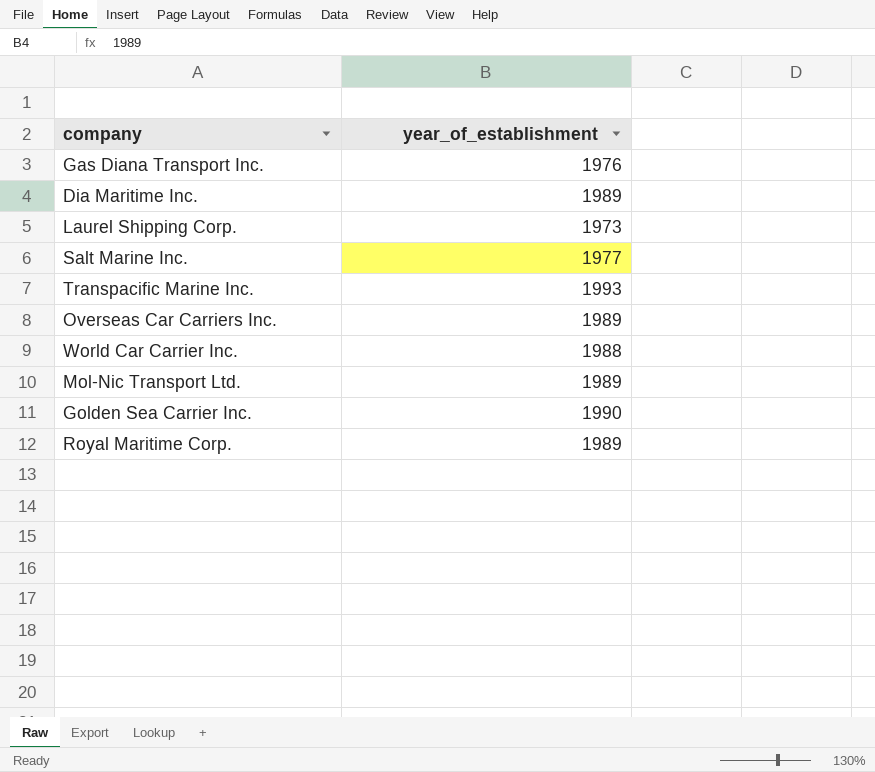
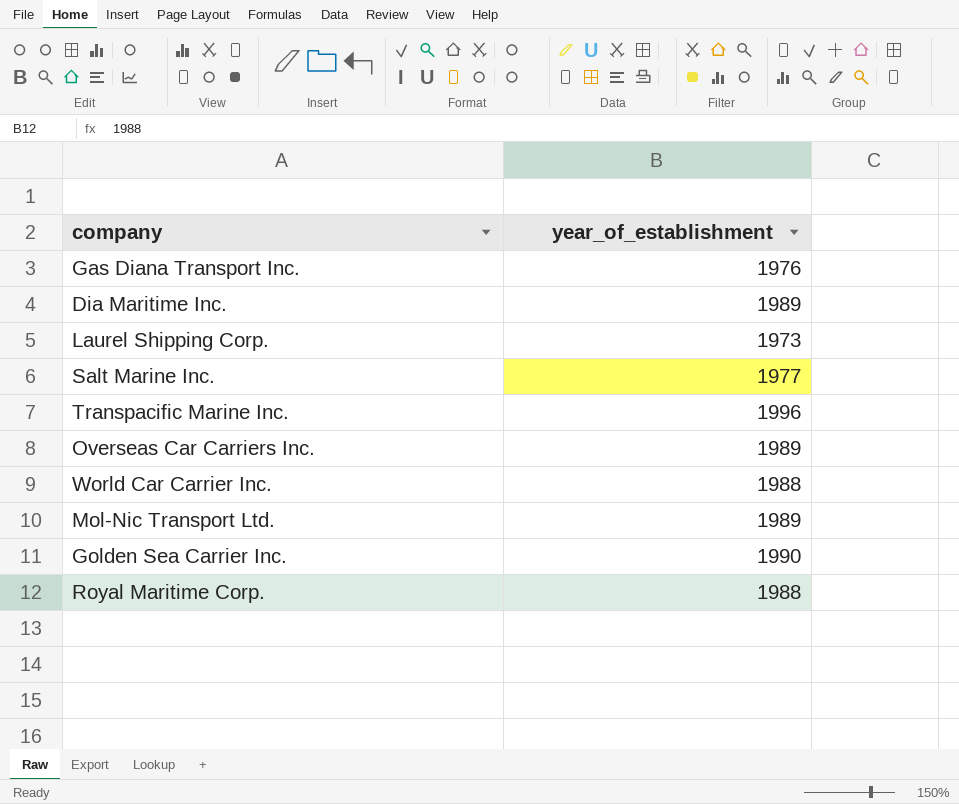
Transpacific Marine Inc. | year_of_establishment: 1993 -> 1996
Royal Maritime Corp. | year_of_establishment: 1989 -> 1988

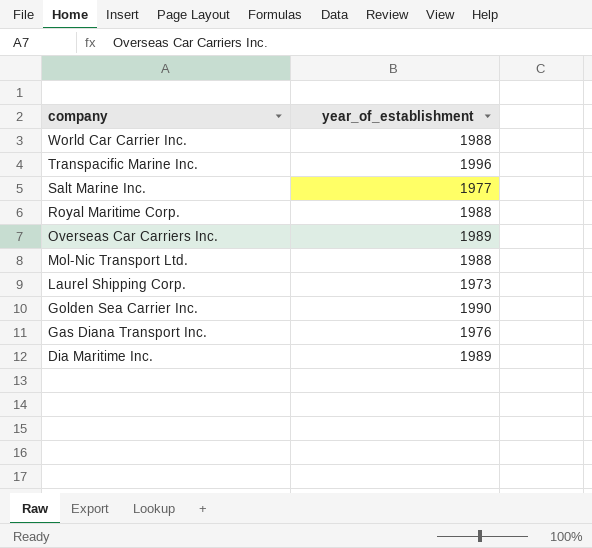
row order: none -> company descending
Mol-Nic Transport Ltd. | year_of_establishment: 1989 -> 1988

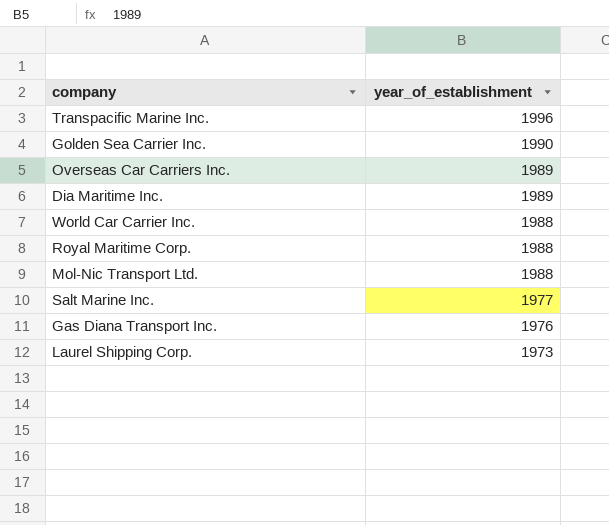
row order: company descending -> year_of_establishment descending

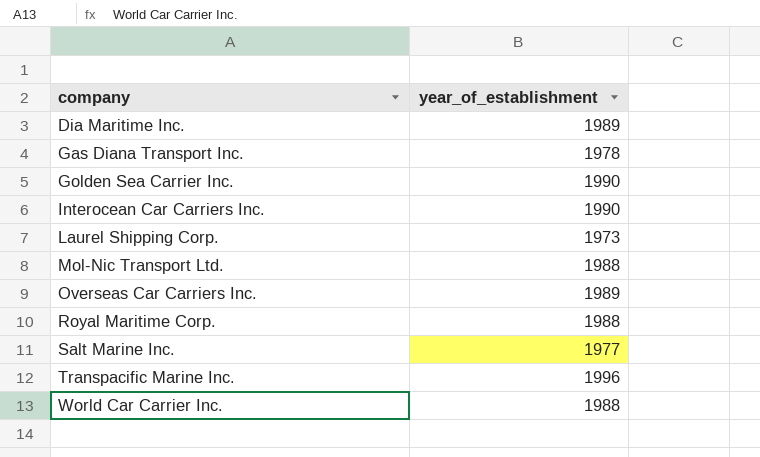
row order: year_of_establishment descending -> company ascending
Gas Diana Transport Inc. | year_of_establishment: 1976 -> 1978
row Interocean Car Carriers Inc.: none -> 1990

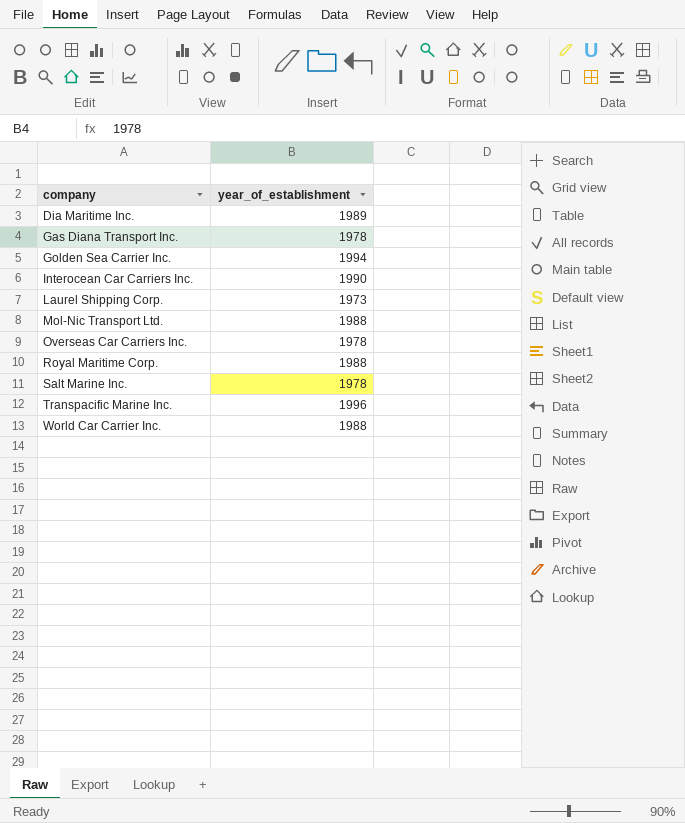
Golden Sea Carrier Inc. | year_of_establishment: 1990 -> 1994
Overseas Car Carriers Inc. | year_of_establishment: 1989 -> 1978
Salt Marine Inc. | year_of_establishment: 1977 -> 1978

